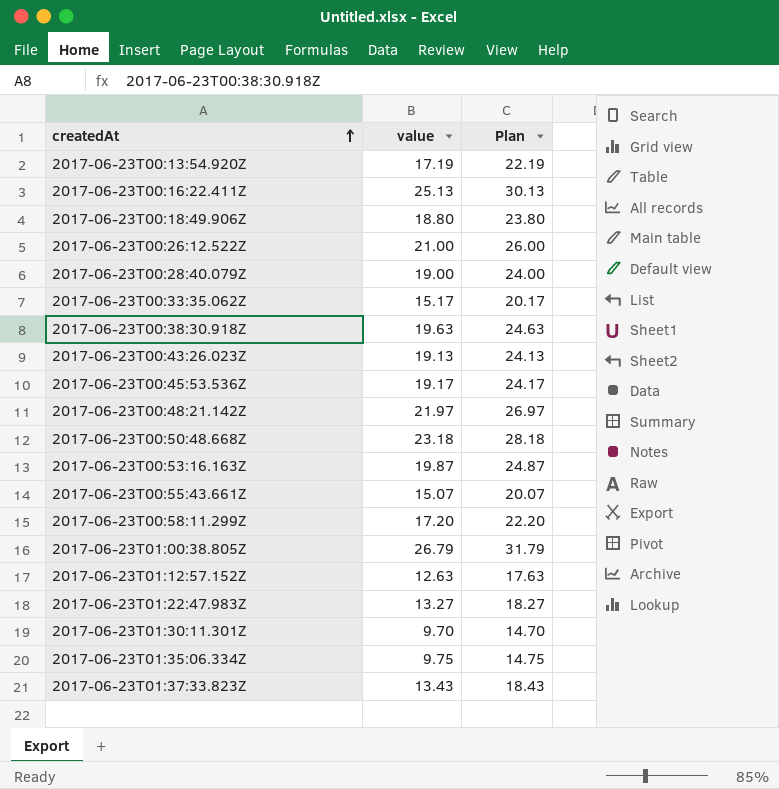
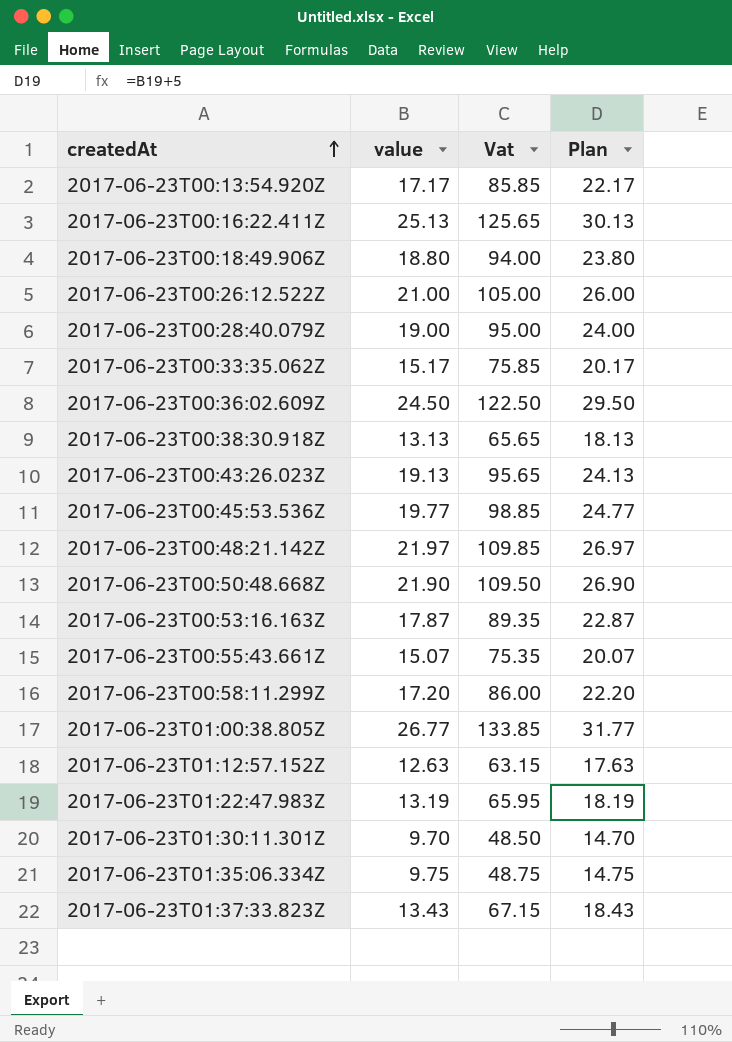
column Vat | formula: none -> [value] * 5
2017-06-23T00:13:54.920Z | value: 17.19 -> 17.17
2017-06-23T00:13:54.920Z | Plan: 22.19 -> 22.17
row 2017-06-23T00:36:02.609Z: none -> 24.50 | 122.50 | 29.50
2017-06-23T00:38:30.918Z | value: 19.63 -> 13.13
2017-06-23T00:38:30.918Z | Plan: 24.63 -> 18.13
2017-06-23T00:45:53.536Z | value: 19.17 -> 19.77
2017-06-23T00:45:53.536Z | Plan: 24.17 -> 24.77
2017-06-23T00:50:48.668Z | value: 23.18 -> 21.90
2017-06-23T00:50:48.668Z | Plan: 28.18 -> 26.90
2017-06-23T00:53:16.163Z | value: 19.87 -> 17.87
2017-06-23T00:53:16.163Z | Plan: 24.87 -> 22.87
2017-06-23T01:00:38.805Z | value: 26.79 -> 26.77
2017-06-23T01:00:38.805Z | Plan: 31.79 -> 31.77
2017-06-23T01:22:47.983Z | value: 13.27 -> 13.19
2017-06-23T01:22:47.983Z | Plan: 18.27 -> 18.19

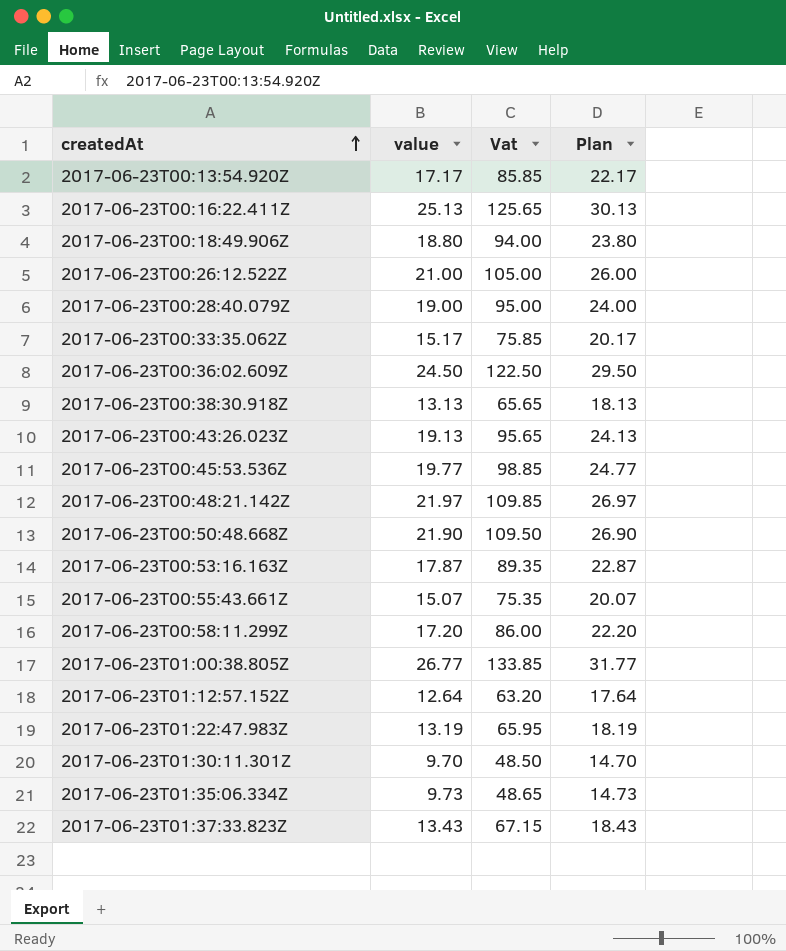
2017-06-23T01:12:57.152Z | value: 12.63 -> 12.64
2017-06-23T01:12:57.152Z | Vat: 63.15 -> 63.20
2017-06-23T01:12:57.152Z | Plan: 17.63 -> 17.64
2017-06-23T01:35:06.334Z | value: 9.75 -> 9.73
2017-06-23T01:35:06.334Z | Vat: 48.75 -> 48.65
2017-06-23T01:35:06.334Z | Plan: 14.75 -> 14.73

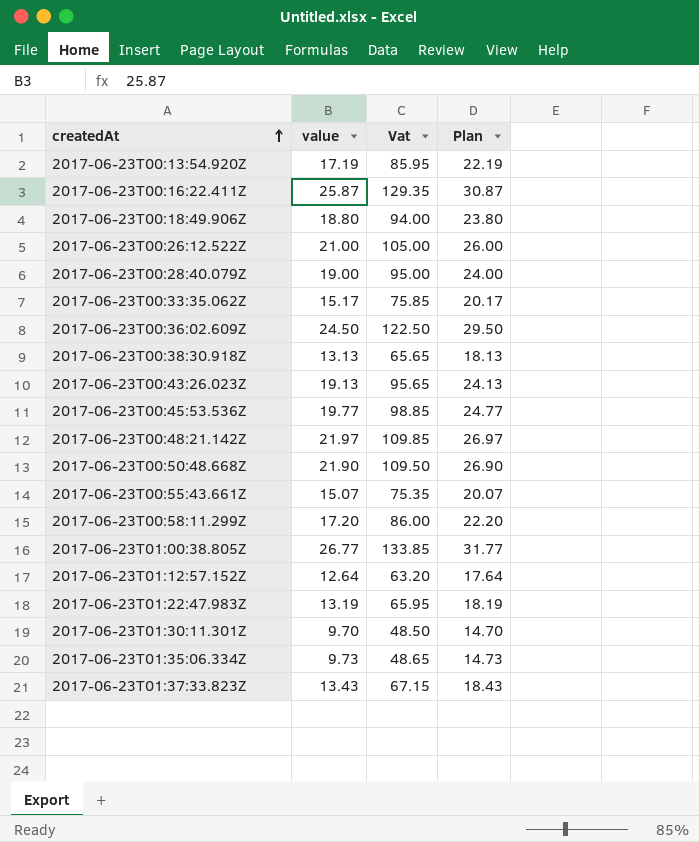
row 2017-06-23T00:53:16.163Z: 17.87 | 89.35 | 22.87 -> none
2017-06-23T00:13:54.920Z | value: 17.17 -> 17.19
2017-06-23T00:13:54.920Z | Vat: 85.85 -> 85.95
2017-06-23T00:13:54.920Z | Plan: 22.17 -> 22.19
2017-06-23T00:16:22.411Z | value: 25.13 -> 25.87
2017-06-23T00:16:22.411Z | Vat: 125.65 -> 129.35
2017-06-23T00:16:22.411Z | Plan: 30.13 -> 30.87

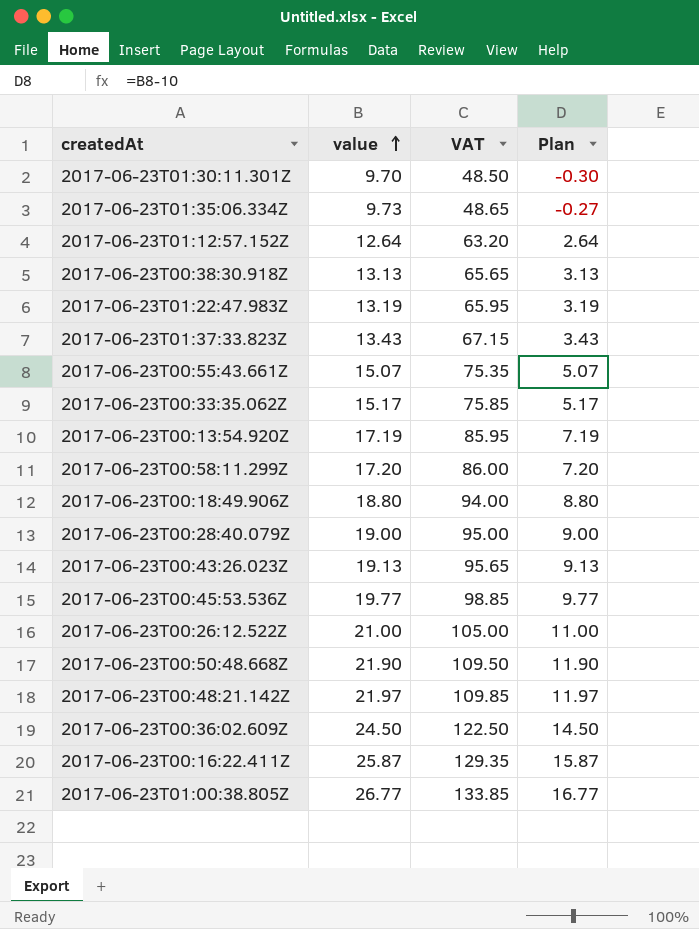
row order: createdAt ascending -> value ascending
column name: Vat -> VAT
column Plan | formula: [value] + 5 -> [value] - 10

